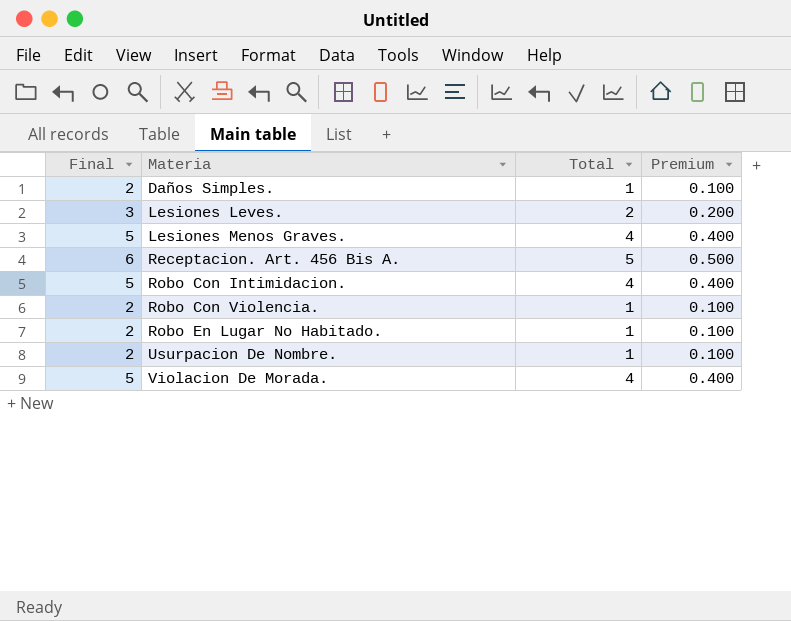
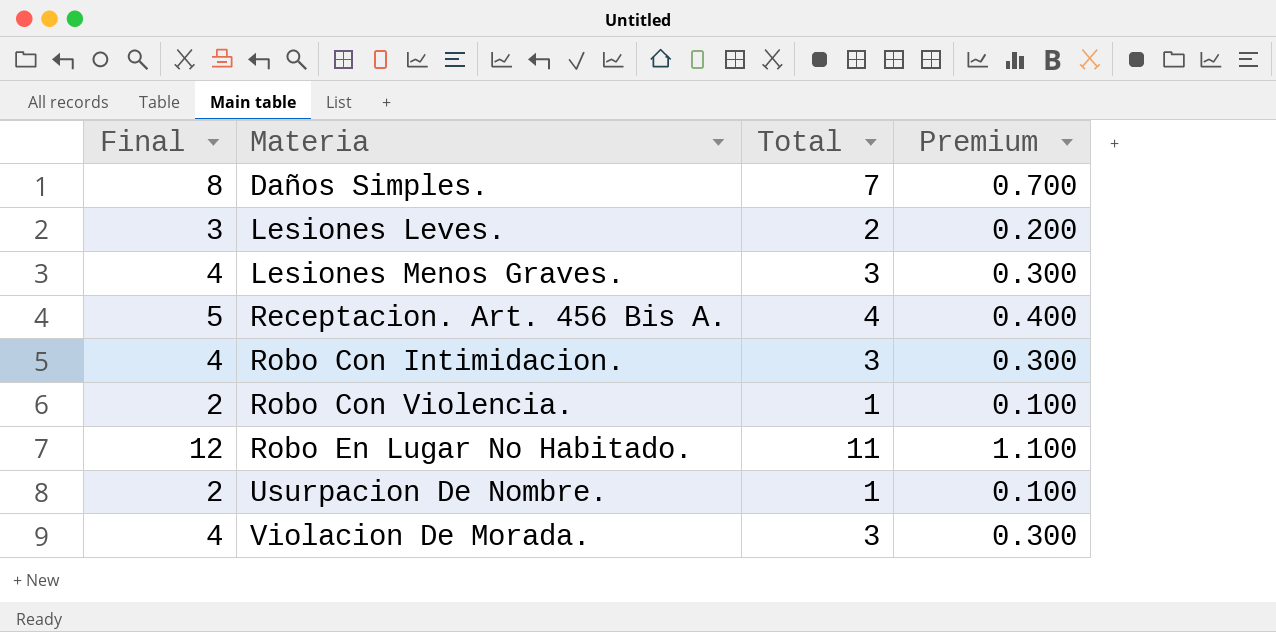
Daños Simples. | Final: 2 -> 8
Daños Simples. | Total: 1 -> 7
Daños Simples. | Premium: 0.100 -> 0.700
Lesiones Menos Graves. | Final: 5 -> 4
Lesiones Menos Graves. | Total: 4 -> 3
Lesiones Menos Graves. | Premium: 0.400 -> 0.300
Receptacion. Art. 456 Bis A. | Final: 6 -> 5
Receptacion. Art. 456 Bis A. | Total: 5 -> 4
Receptacion. Art. 456 Bis A. | Premium: 0.500 -> 0.400
Robo Con Intimidacion. | Final: 5 -> 4
Robo Con Intimidacion. | Total: 4 -> 3
Robo Con Intimidacion. | Premium: 0.400 -> 0.300
Robo En Lugar No Habitado. | Final: 2 -> 12
Robo En Lugar No Habitado. | Total: 1 -> 11
Robo En Lugar No Habitado. | Premium: 0.100 -> 1.100
Violacion De Morada. | Final: 5 -> 4
Violacion De Morada. | Total: 4 -> 3
Violacion De Morada. | Premium: 0.400 -> 0.300

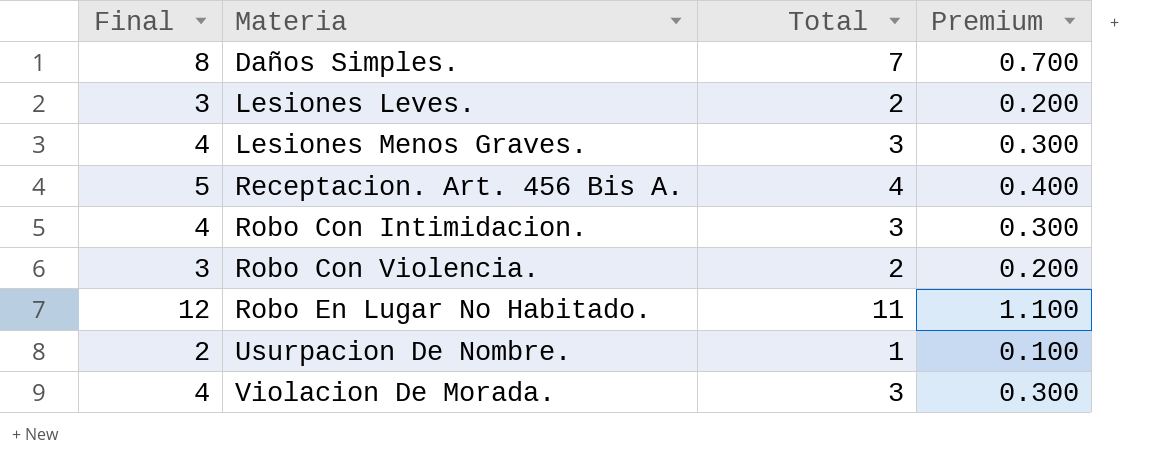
Robo Con Violencia. | Final: 2 -> 3
Robo Con Violencia. | Total: 1 -> 2
Robo Con Violencia. | Premium: 0.100 -> 0.200

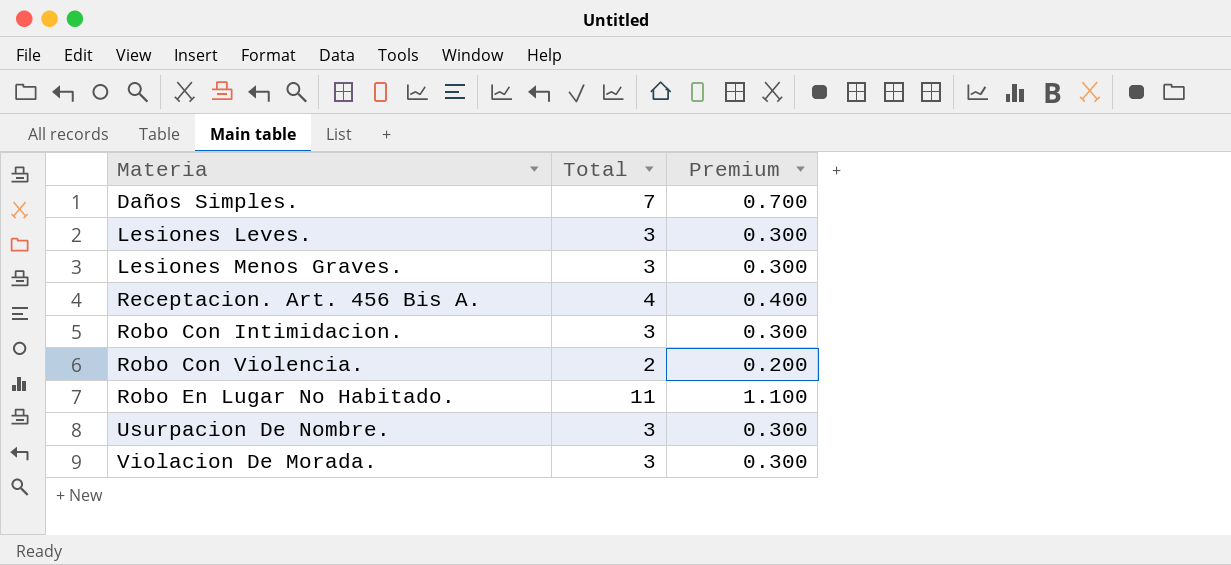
column Final | formula: [Total] + 1 -> none
Lesiones Leves. | Total: 2 -> 3
Lesiones Leves. | Premium: 0.200 -> 0.300
Usurpacion De Nombre. | Total: 1 -> 3
Usurpacion De Nombre. | Premium: 0.100 -> 0.300

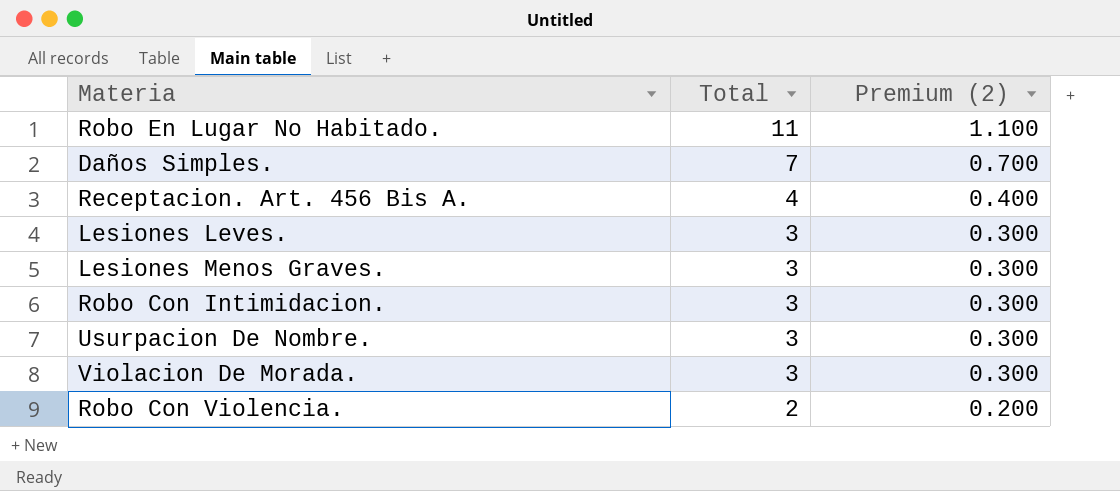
row order: Materia ascending -> Total descending
column name: Premium -> Premium (2)

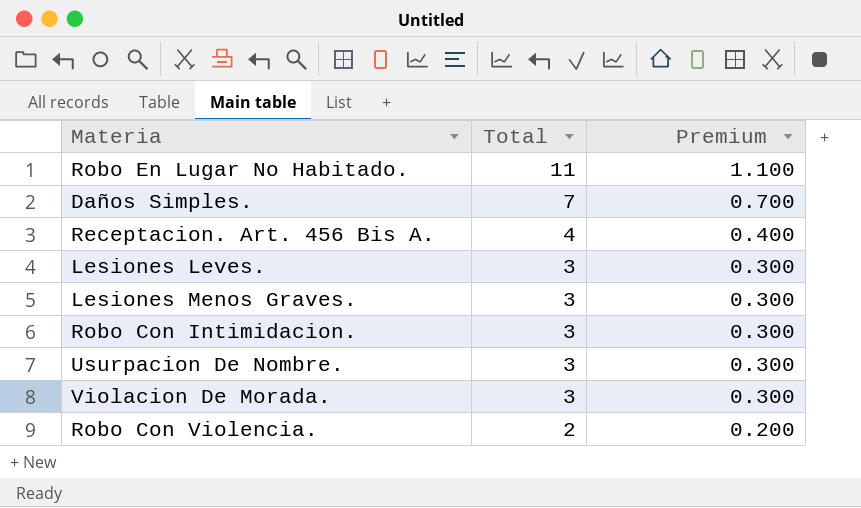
column name: Premium (2) -> Premium

